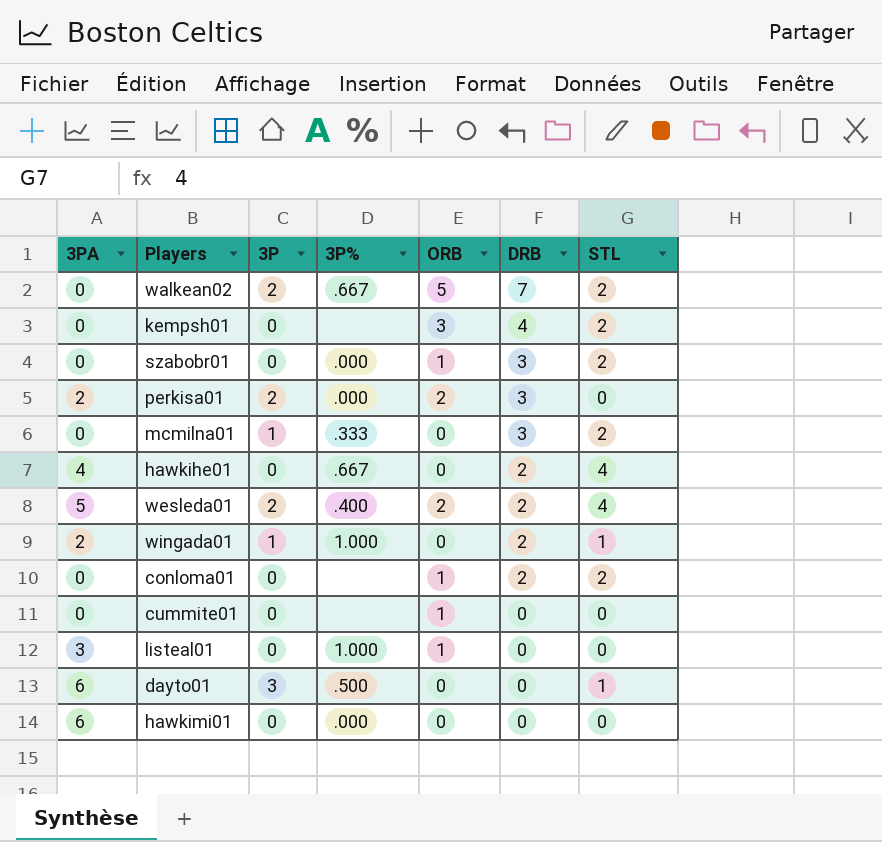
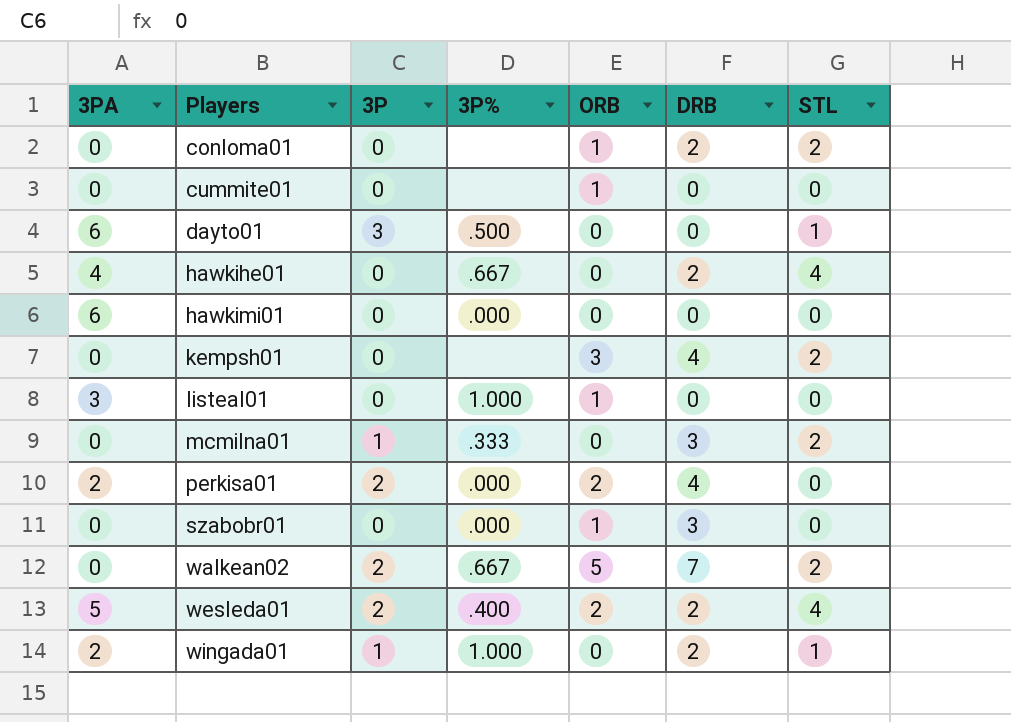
row order: DRB descending -> Players ascending
perkisa01 | DRB: 3 -> 4
szabobr01 | STL: 2 -> 0

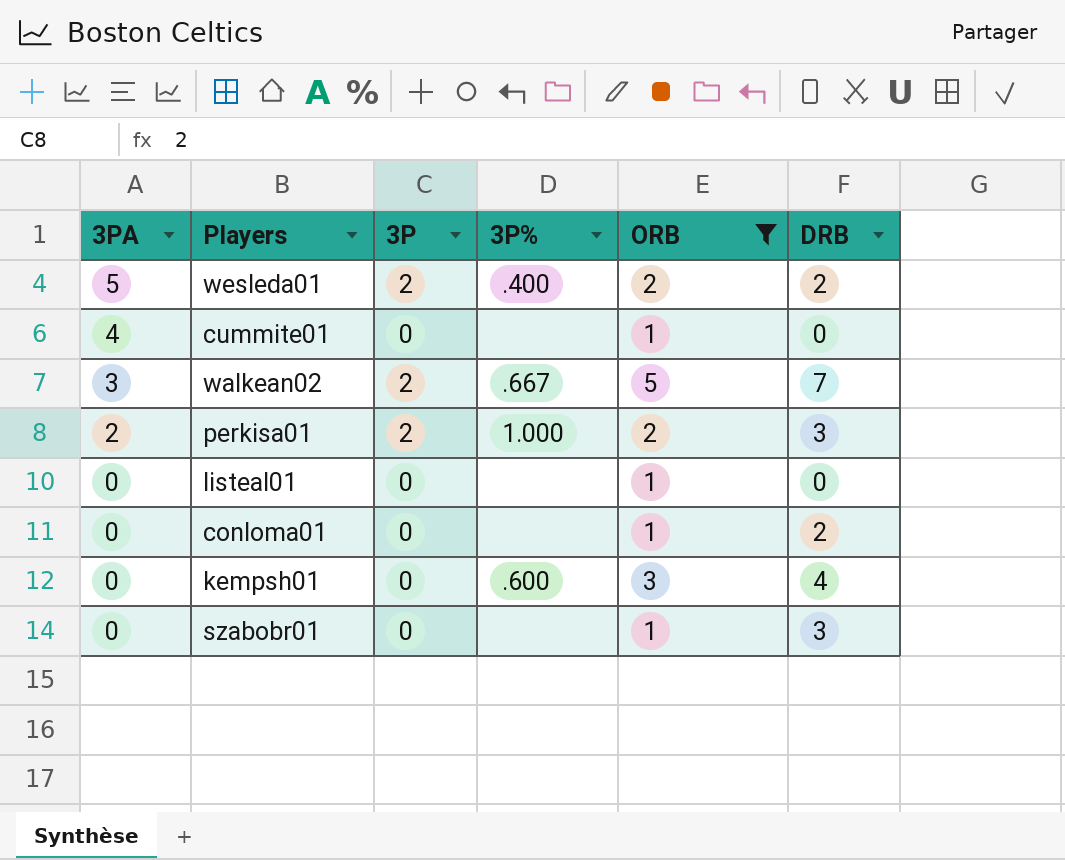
filter: none -> ORB != 0
row order: Players ascending -> 3PA descending
column STL | position: 7 -> none
cummite01 | 3PA: 0 -> 4
walkean02 | 3PA: 0 -> 3
perkisa01 | 3P%: .000 -> 1.000
perkisa01 | DRB: 4 -> 3
listeal01 | 3PA: 3 -> 0
listeal01 | 3P%: 1.000 -> none
kempsh01 | 3P%: none -> .600
szabobr01 | 3P%: .000 -> none

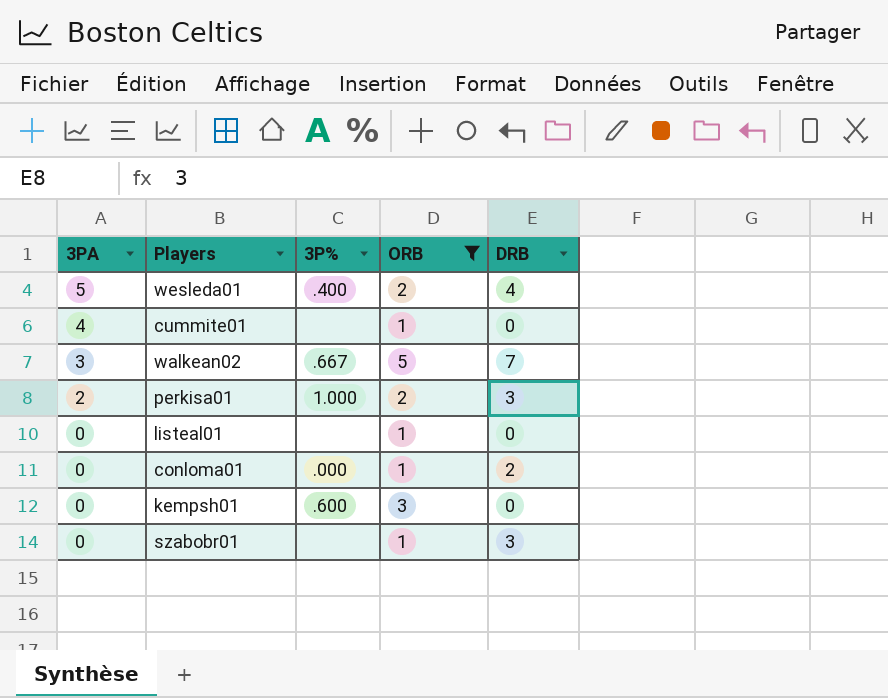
column 3P | position: 3 -> none
wesleda01 | DRB: 2 -> 4
conloma01 | 3P%: none -> .000
kempsh01 | DRB: 4 -> 0

